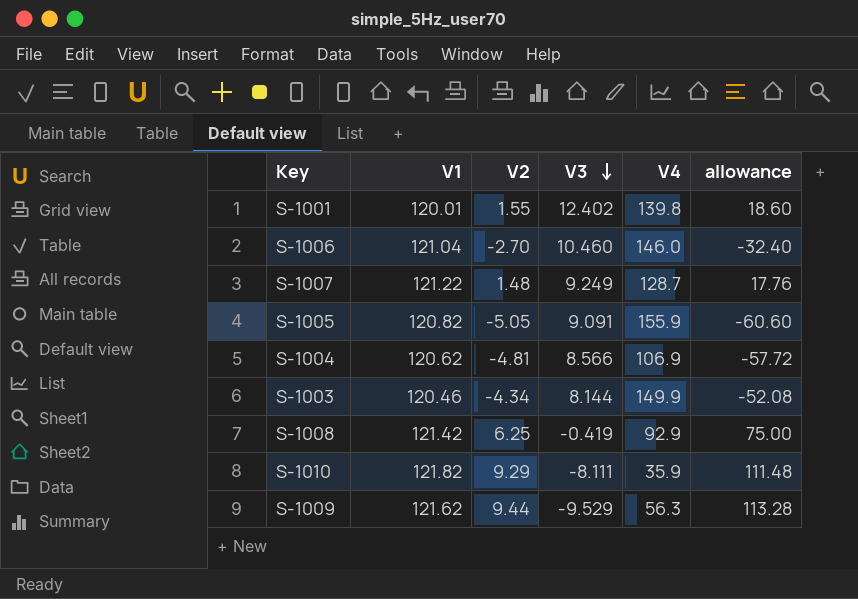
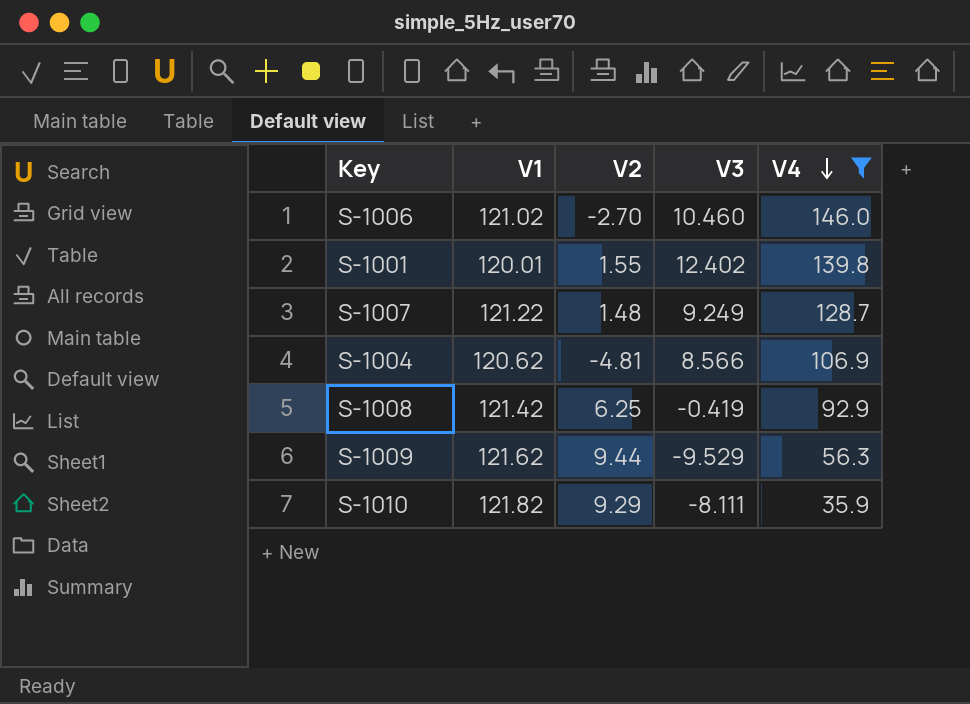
filter: none -> V4 <= 146.0
row order: V3 descending -> V4 descending
column allowance | formula: [V2] * 12 -> none
S-1006 | V1: 121.04 -> 121.02

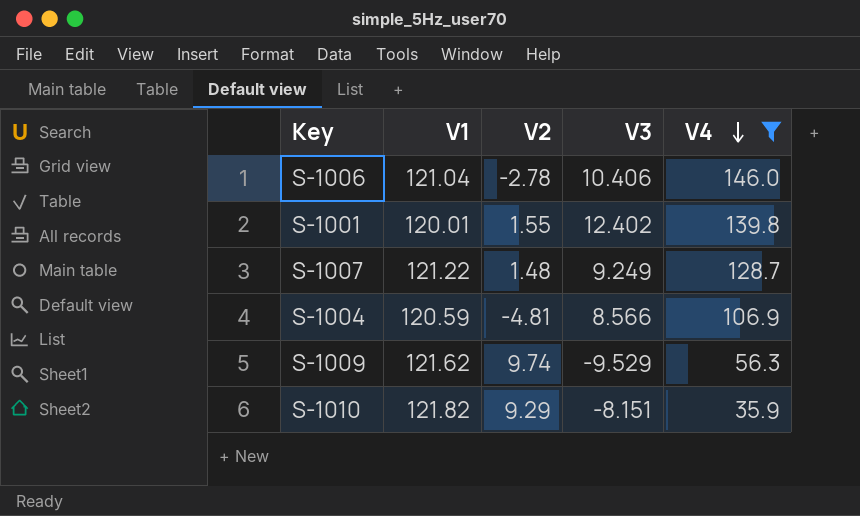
row S-1008: 121.42 | 6.25 | -0.419 | 92.9 -> none
S-1006 | V1: 121.02 -> 121.04
S-1006 | V2: -2.70 -> -2.78
S-1006 | V3: 10.460 -> 10.406
S-1004 | V1: 120.62 -> 120.59
S-1009 | V2: 9.44 -> 9.74
S-1010 | V3: -8.111 -> -8.151

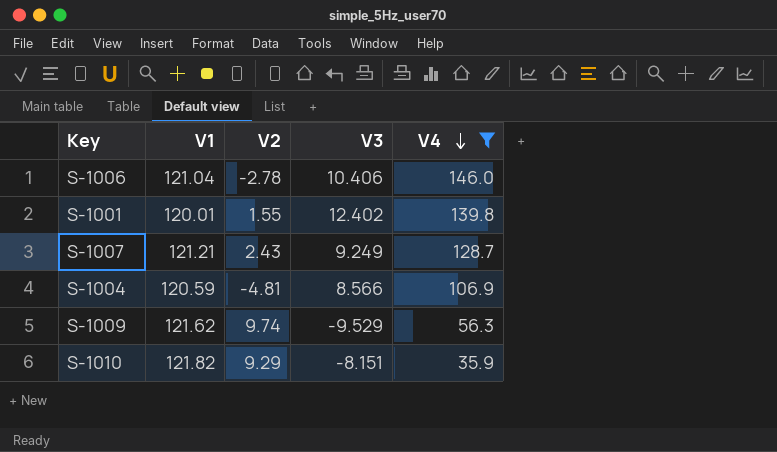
S-1007 | V1: 121.22 -> 121.21
S-1007 | V2: 1.48 -> 2.43

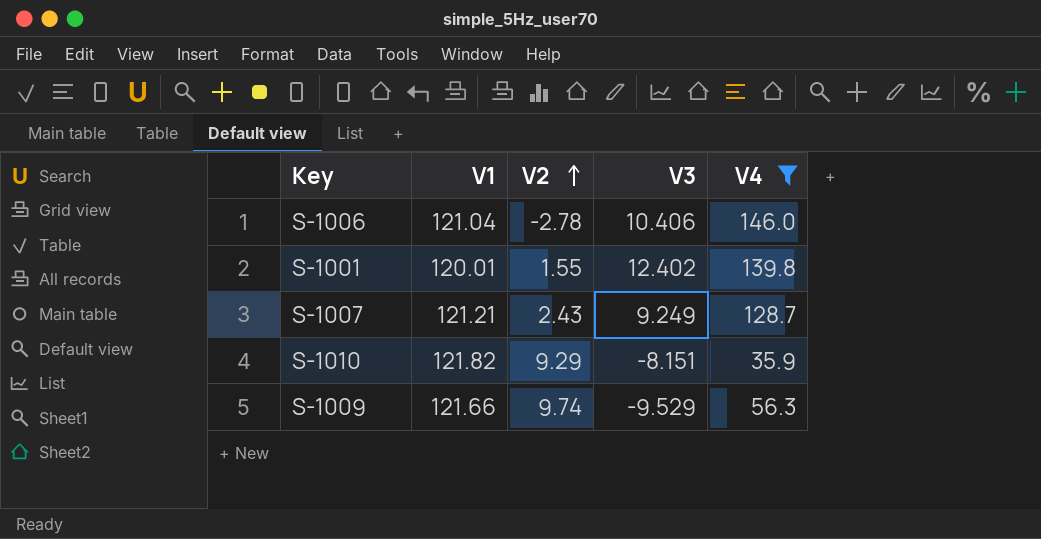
row order: V4 descending -> V2 ascending
row S-1004: 120.59 | -4.81 | 8.566 | 106.9 -> none
S-1009 | V1: 121.62 -> 121.66

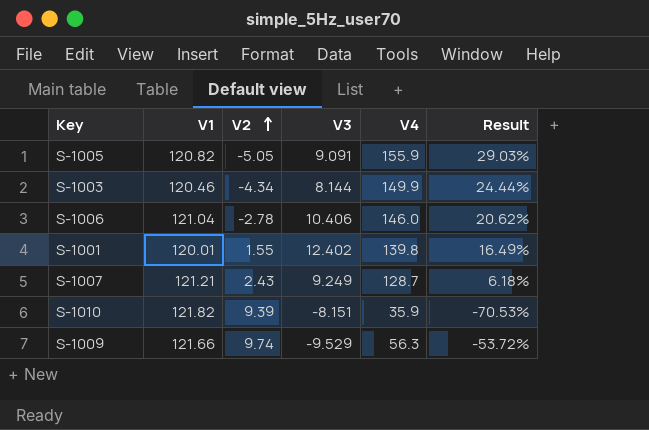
filter: V4 <= 146.0 -> none
column Result | formula: none -> ([V4] - [V1]) / [V1]
S-1010 | V2: 9.29 -> 9.39

